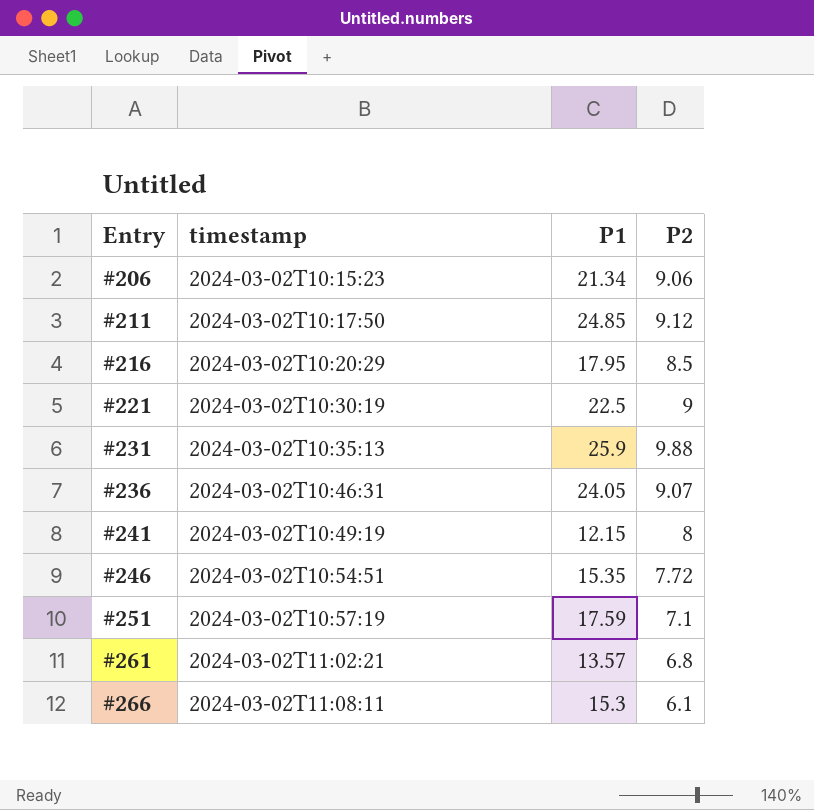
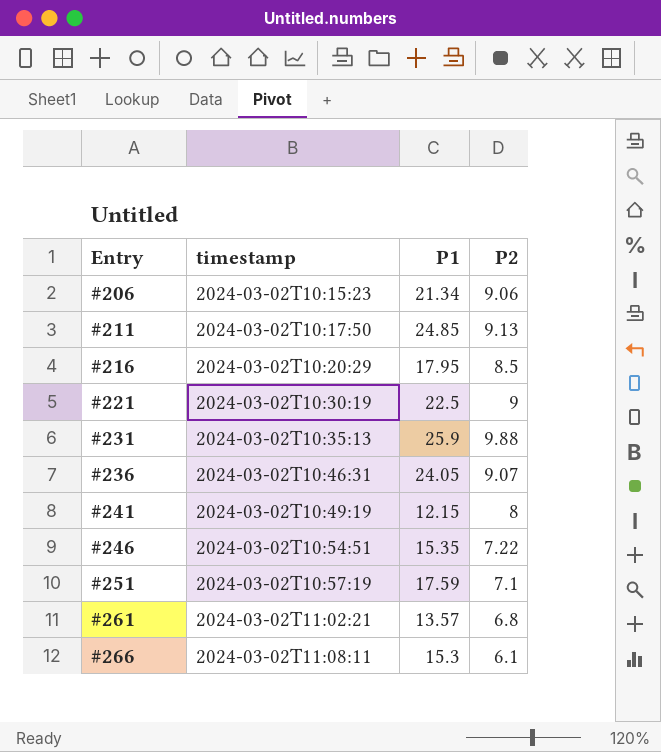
#211 | P2: 9.12 -> 9.13
#246 | P2: 7.72 -> 7.22

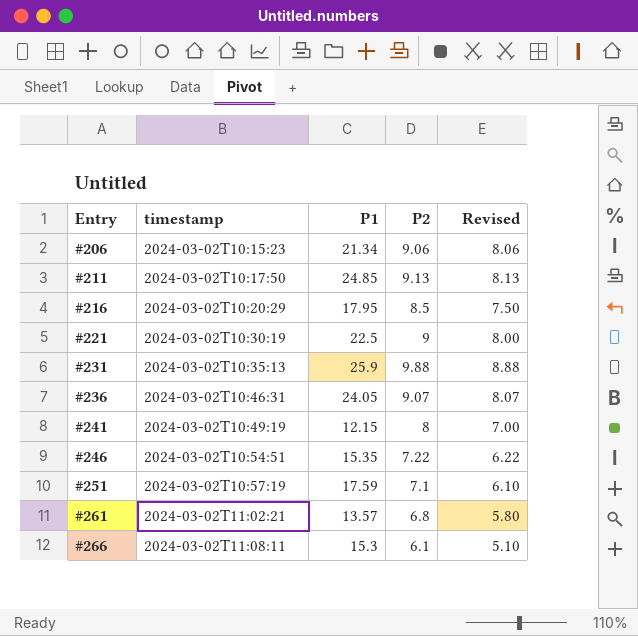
column Revised | formula: none -> [P2] - 1

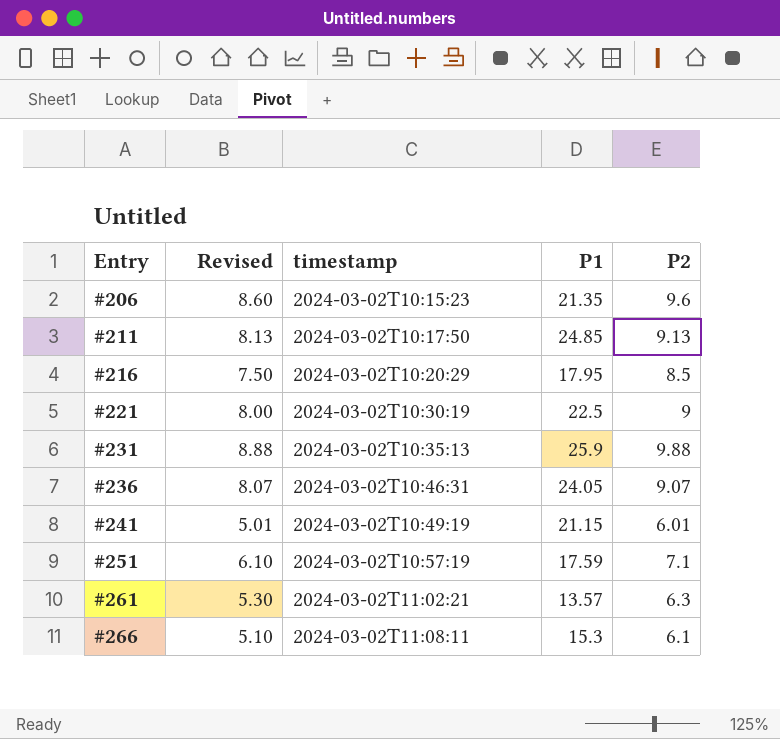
column Revised | position: 5 -> 2
row #246: 2024-03-02T10:54:51 | 15.35 | 7.22 | 6.22 -> none
#206 | Revised: 8.06 -> 8.60
#206 | P1: 21.34 -> 21.35
#206 | P2: 9.06 -> 9.6
#241 | Revised: 7.00 -> 5.01
#241 | P1: 12.15 -> 21.15
#241 | P2: 8 -> 6.01
#261 | Revised: 5.80 -> 5.30
#261 | P2: 6.8 -> 6.3

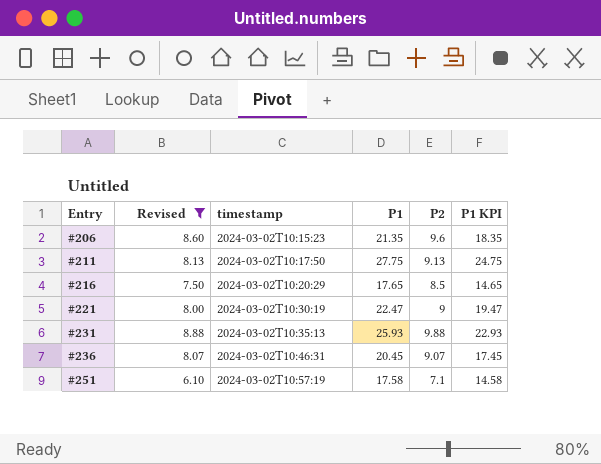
filter: none -> Revised >= 6.10
column P1 KPI | formula: none -> [P1] - 3
#211 | P1: 24.85 -> 27.75
#216 | P1: 17.95 -> 17.65
#221 | P1: 22.5 -> 22.47
#231 | P1: 25.9 -> 25.93
#236 | P1: 24.05 -> 20.45
#251 | P1: 17.59 -> 17.58

